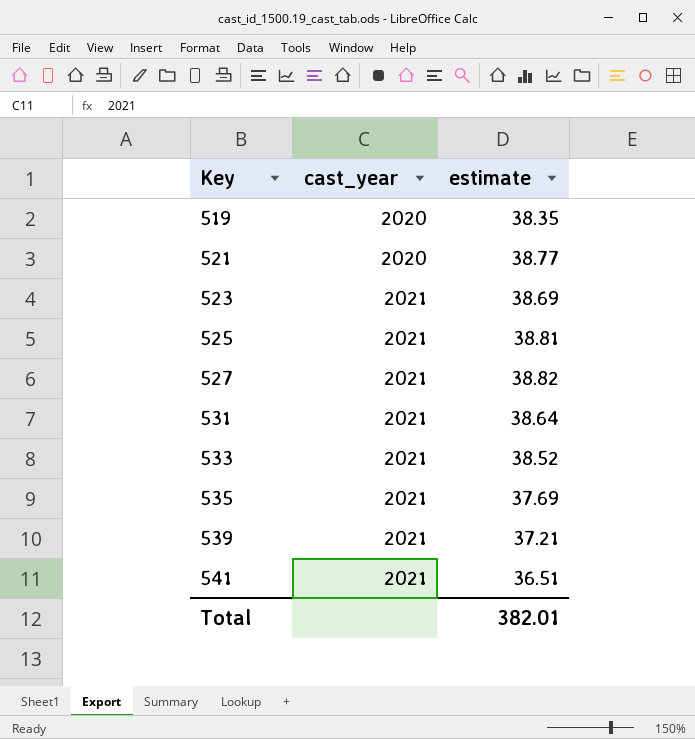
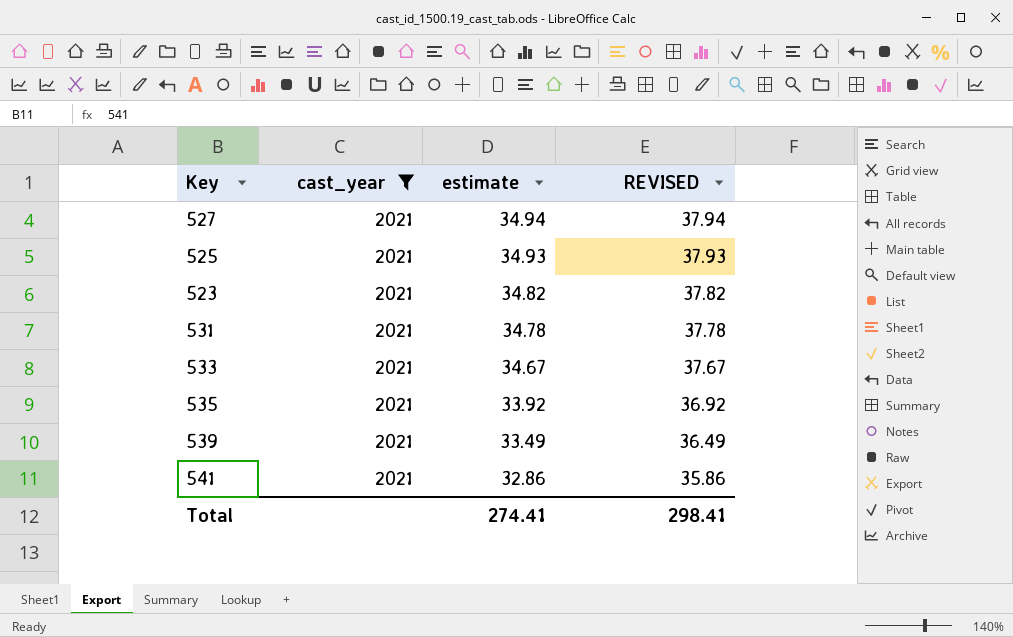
filter: none -> cast_year = 2021
row order: Key ascending -> estimate descending
column REVISED | formula: none -> [estimate] + 3
527 | estimate: 38.82 -> 34.94
525 | estimate: 38.81 -> 34.93
523 | estimate: 38.69 -> 34.82
531 | estimate: 38.64 -> 34.78
533 | estimate: 38.52 -> 34.67
535 | estimate: 37.69 -> 33.92
539 | estimate: 37.21 -> 33.49
541 | estimate: 36.51 -> 32.86
Total | estimate: 382.01 -> 274.41

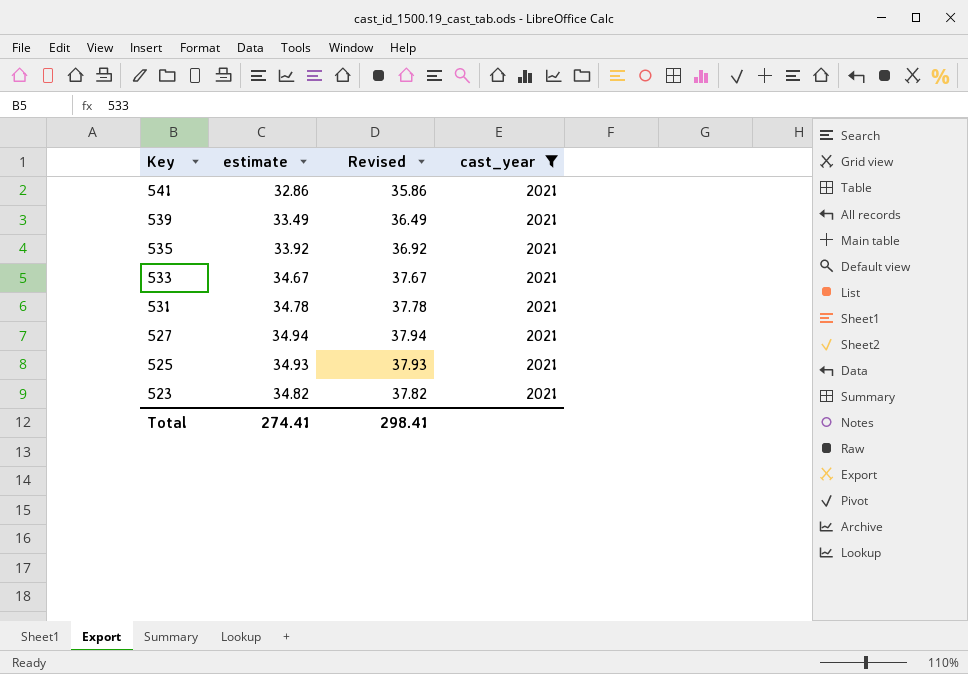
row order: estimate descending -> Key descending
column name: REVISED -> Revised
column cast_year | position: 2 -> 4

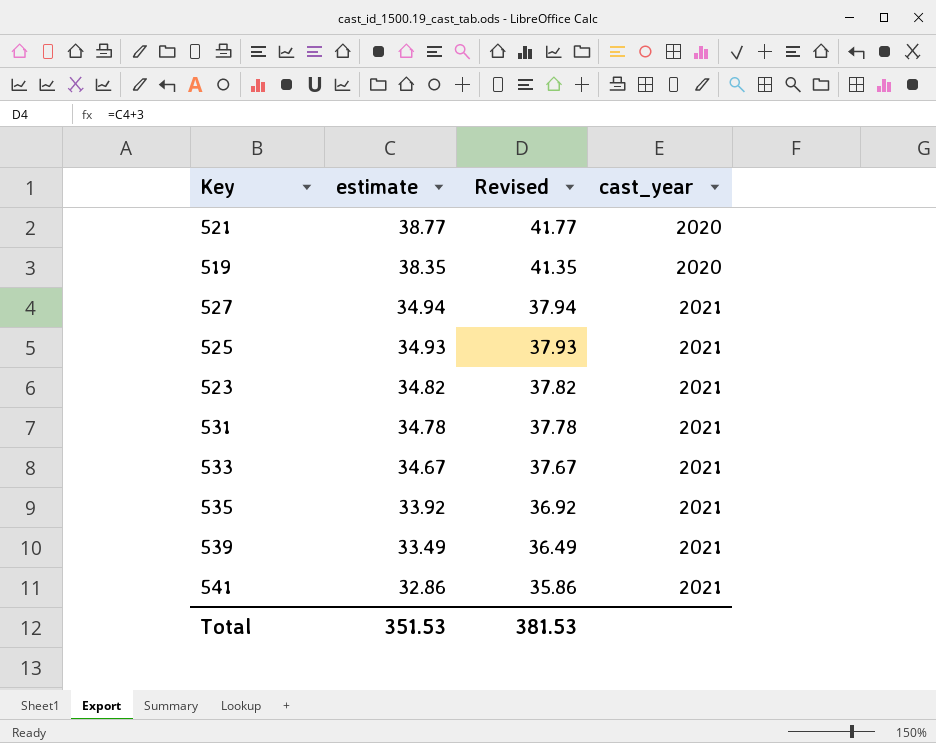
filter: cast_year = 2021 -> none
row order: Key descending -> estimate descending
Total | estimate: 274.41 -> 351.53
Total | Revised: 298.41 -> 381.53

